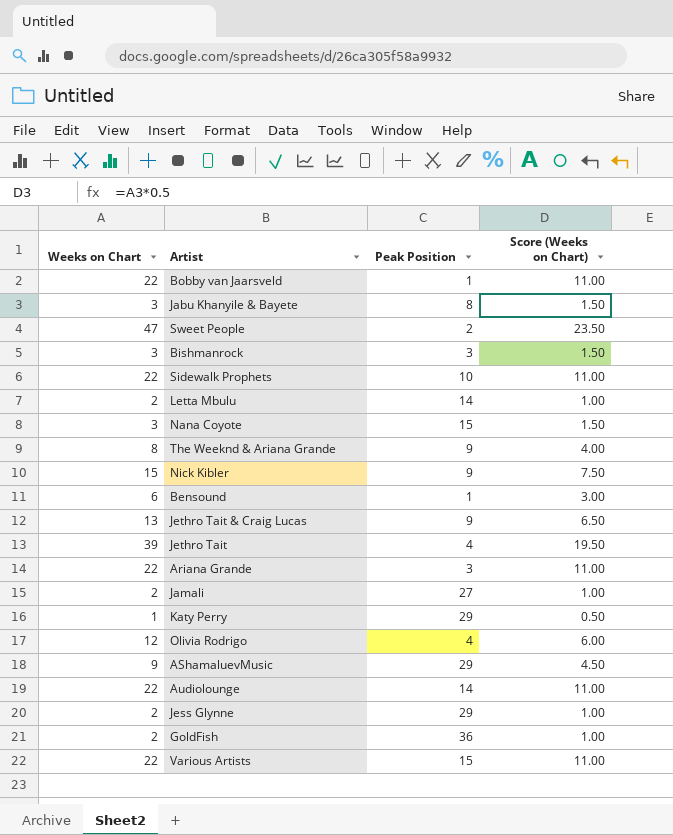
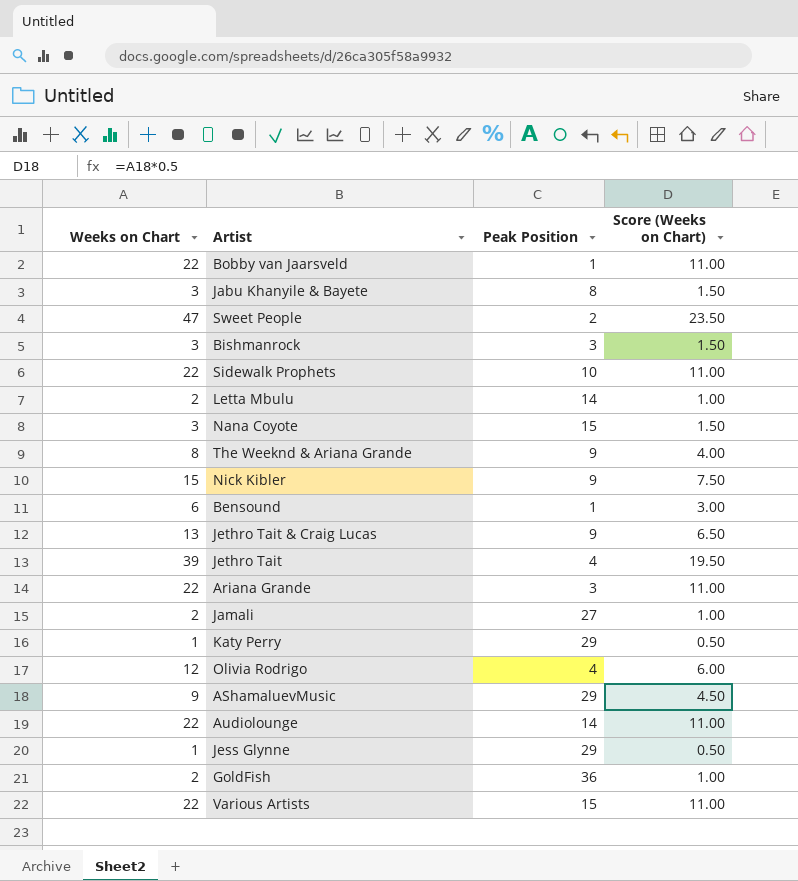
Jess Glynne | Weeks on Chart: 2 -> 1
Jess Glynne | Score (Weeks on Chart): 1.00 -> 0.50

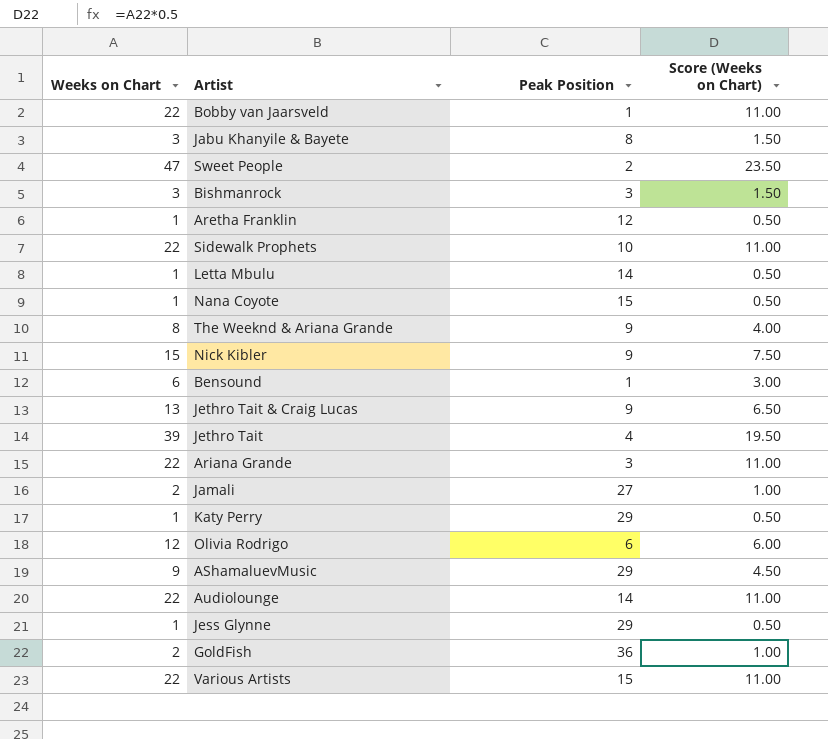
row Aretha Franklin: none -> 1 | 12 | 0.50
Letta Mbulu | Weeks on Chart: 2 -> 1
Letta Mbulu | Score (Weeks on Chart): 1.00 -> 0.50
Nana Coyote | Weeks on Chart: 3 -> 1
Nana Coyote | Score (Weeks on Chart): 1.50 -> 0.50
Olivia Rodrigo | Peak Position: 4 -> 6

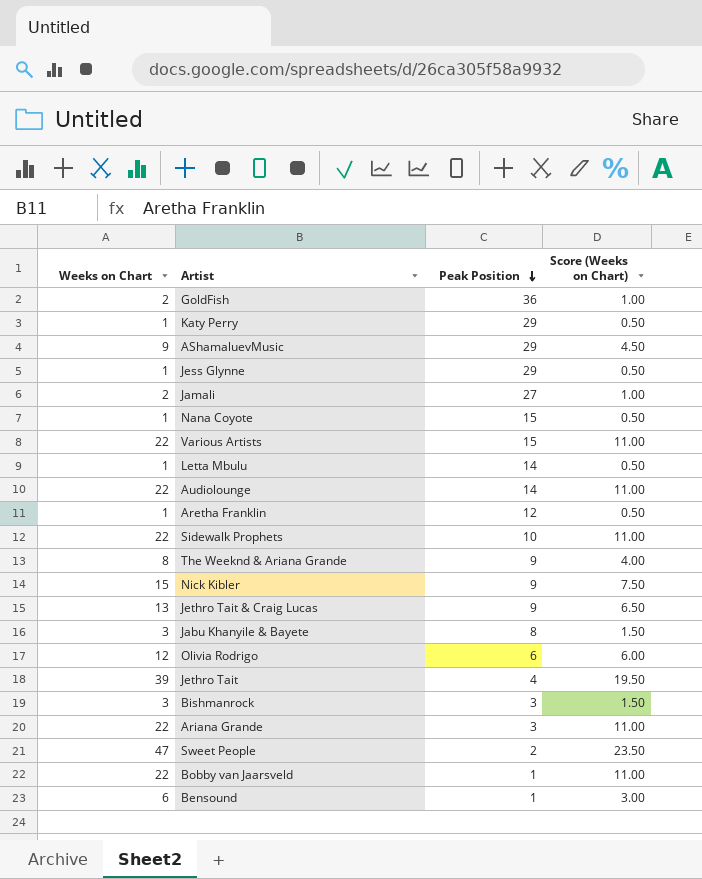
row order: none -> Peak Position descending

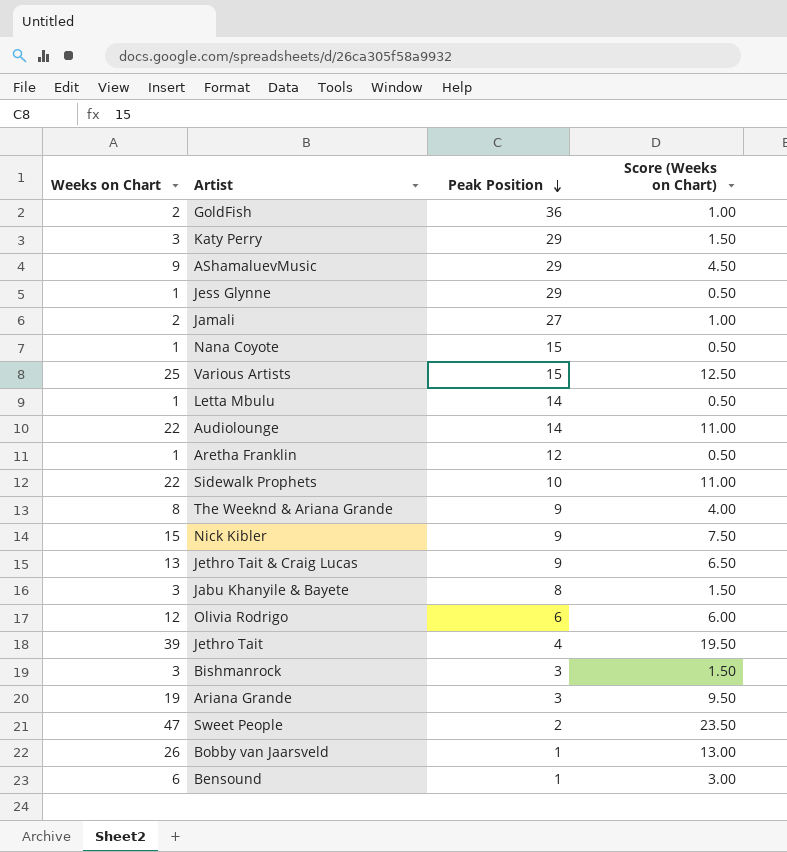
Katy Perry | Weeks on Chart: 1 -> 3
Katy Perry | Score (Weeks on Chart): 0.50 -> 1.50
Various Artists | Weeks on Chart: 22 -> 25
Various Artists | Score (Weeks on Chart): 11.00 -> 12.50
Ariana Grande | Weeks on Chart: 22 -> 19
Ariana Grande | Score (Weeks on Chart): 11.00 -> 9.50
Bobby van Jaarsveld | Weeks on Chart: 22 -> 26
Bobby van Jaarsveld | Score (Weeks on Chart): 11.00 -> 13.00

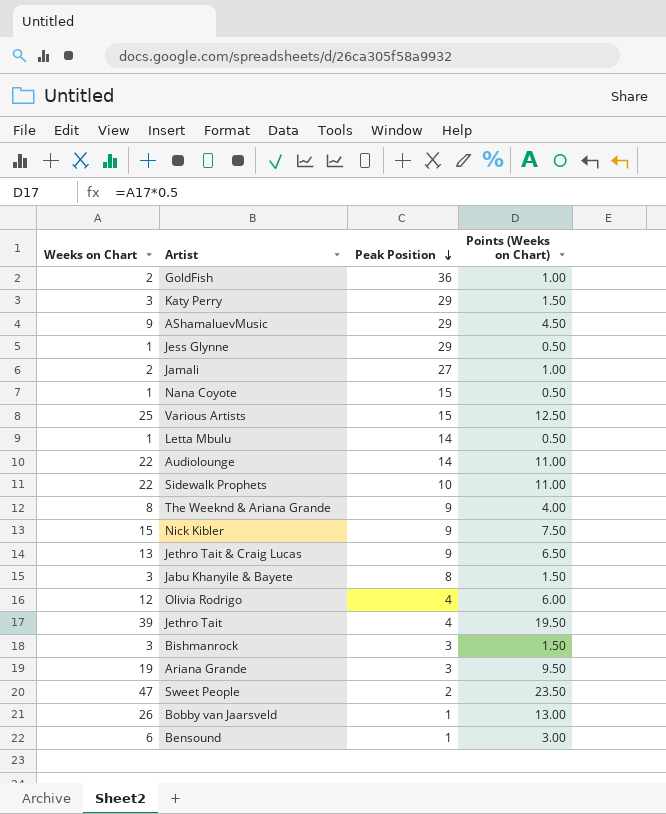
column name: Score (Weeks on Chart) -> Points (Weeks on Chart)
row Aretha Franklin: 1 | 12 | 0.50 -> none
Olivia Rodrigo | Peak Position: 6 -> 4

